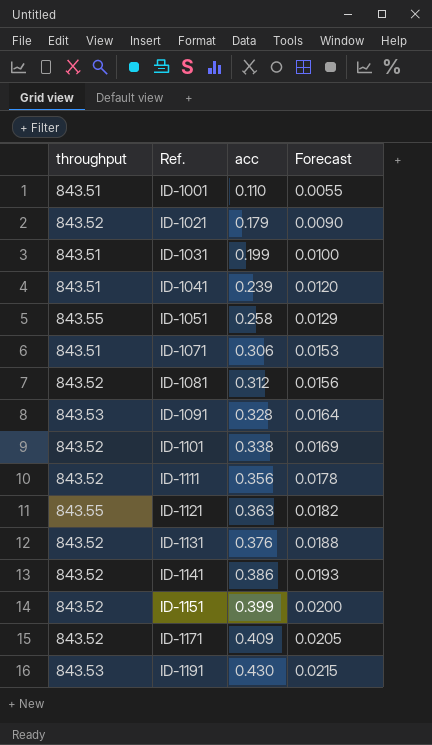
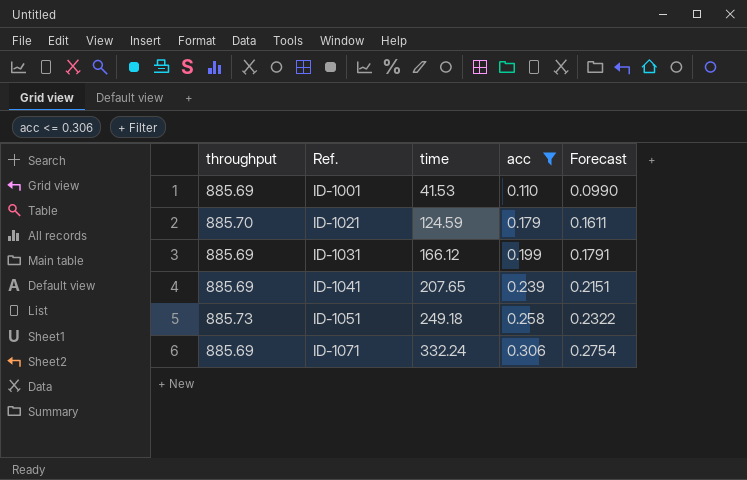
filter: none -> acc <= 0.306
column time | position: none -> 3
column Forecast | formula: [acc] * 0.05 -> [acc] * 0.9
ID-1001 | throughput: 843.51 -> 885.69
ID-1021 | throughput: 843.52 -> 885.70
ID-1031 | throughput: 843.51 -> 885.69
ID-1041 | throughput: 843.51 -> 885.69
ID-1051 | throughput: 843.55 -> 885.73
ID-1071 | throughput: 843.51 -> 885.69

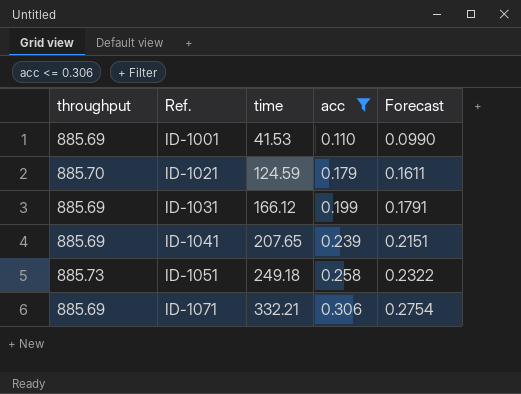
ID-1071 | time: 332.24 -> 332.21

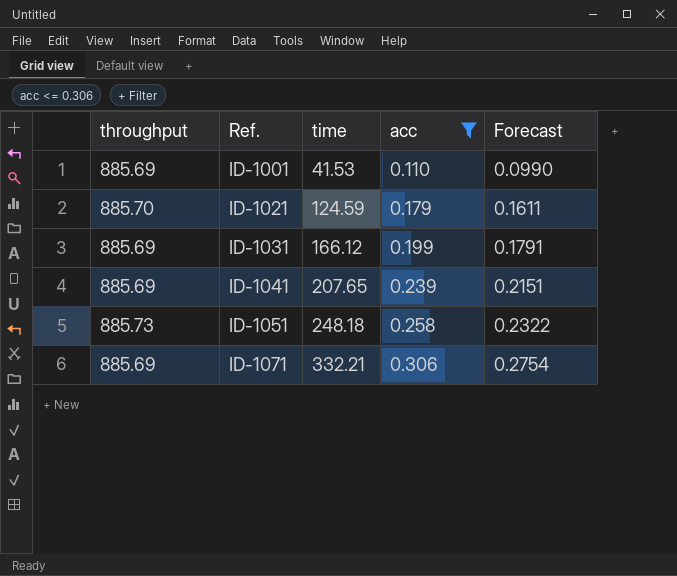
ID-1051 | time: 249.18 -> 248.18

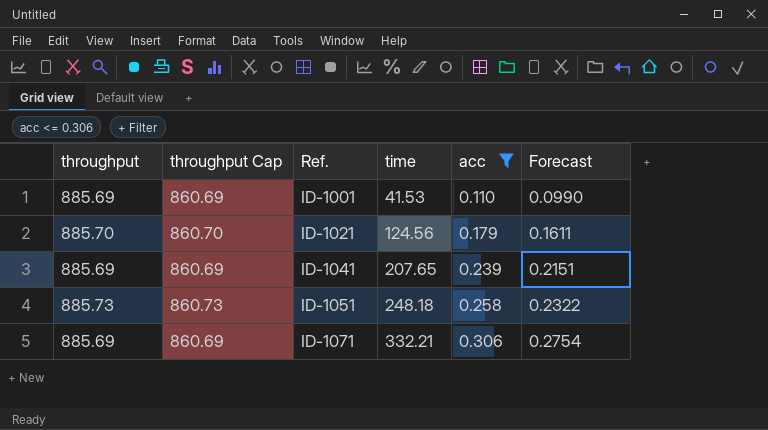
column throughput Cap | formula: none -> [throughput] - 25
row ID-1031: 885.69 | 166.12 | 0.199 | 0.1791 -> none
ID-1021 | time: 124.59 -> 124.56

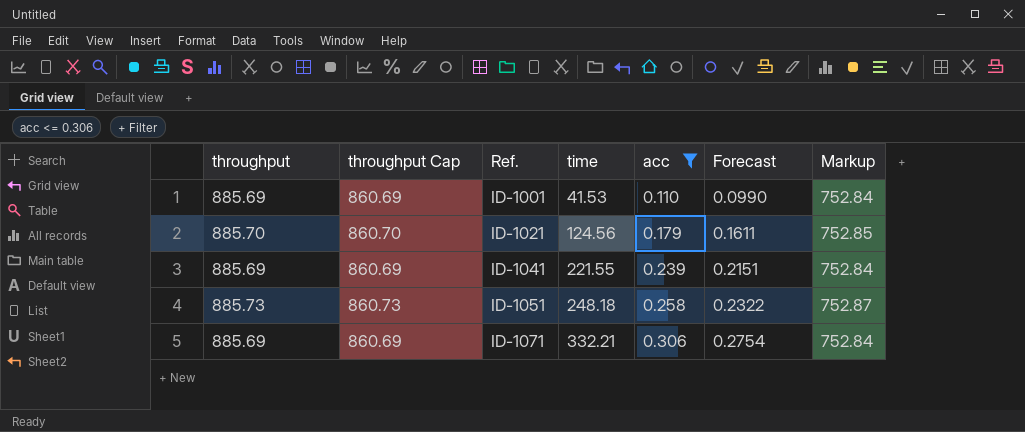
column Markup | formula: none -> [throughput] * 0.85
ID-1041 | time: 207.65 -> 221.55

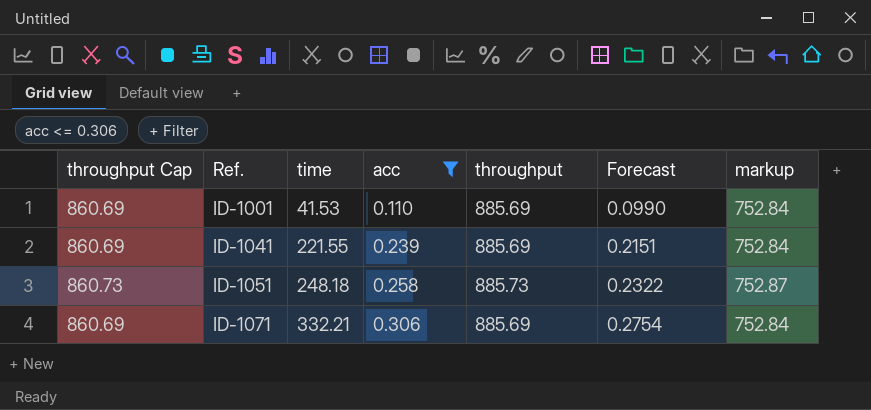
column throughput | position: 1 -> 5
column name: Markup -> markup
row ID-1021: 885.70 | 860.70 | 124.56 | 0.179 | 0.1611 | 752.85 -> none

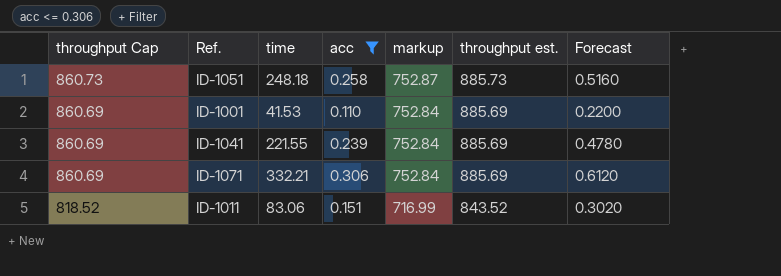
row order: Ref. ascending -> throughput Cap descending
column markup | position: 7 -> 5
column name: throughput -> throughput est.
column Forecast | formula: [acc] * 0.9 -> [acc] * 2
row ID-1011: none -> 818.52 | 83.06 | 0.151 | 716.99 | 843.52 | 0.3020

